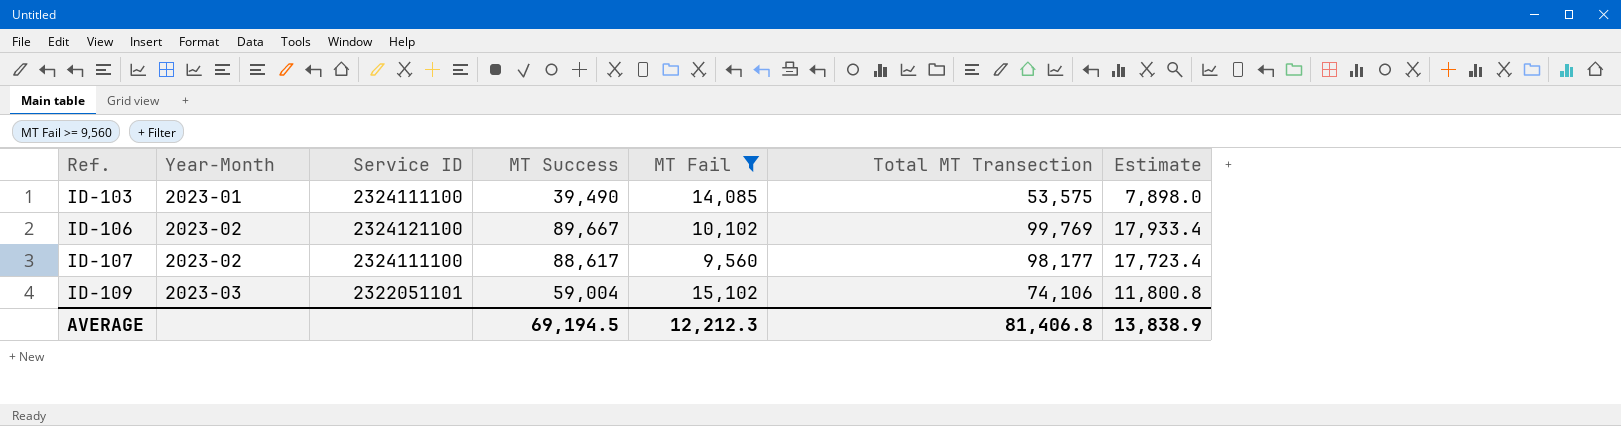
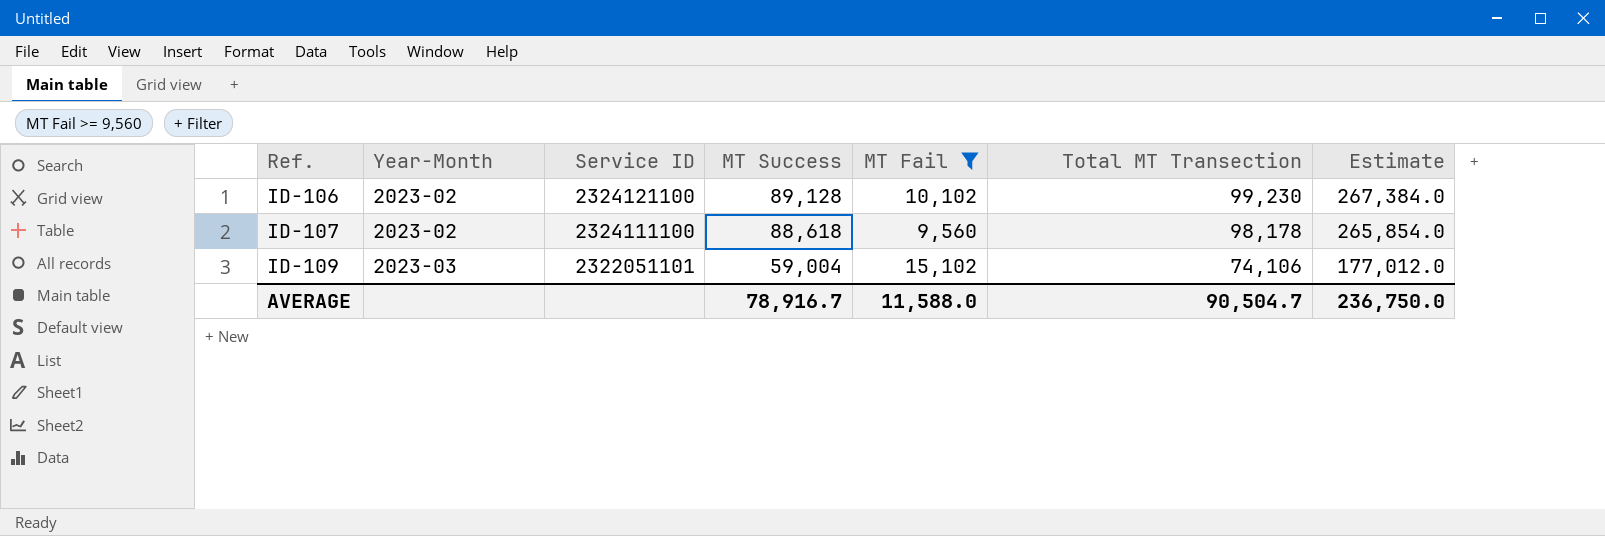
column Estimate | formula: [MT Success] * 0.2 -> [MT Success] * 3
row ID-103: 2023-01 | 2324111100 | 39,490 | 14,085 | 53,575 | 7,898.0 -> none
ID-106 | MT Success: 89,667 -> 89,128
ID-106 | Total MT Transection: 99,769 -> 99,230
ID-107 | MT Success: 88,617 -> 88,618
ID-107 | Total MT Transection: 98,177 -> 98,178
AVERAGE | MT Success: 69,194.5 -> 78,916.7
AVERAGE | MT Fail: 12,212.3 -> 11,588.0
AVERAGE | Total MT Transection: 81,406.8 -> 90,504.7
AVERAGE | Estimate: 13,838.9 -> 236,750.0

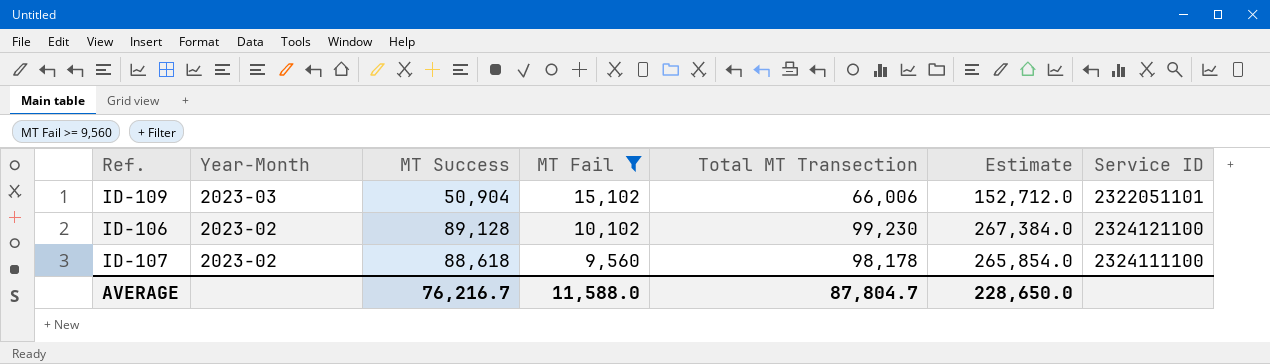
row order: Ref. ascending -> Year-Month descending
column Service ID | position: 3 -> 7
ID-109 | MT Success: 59,004 -> 50,904
ID-109 | Total MT Transection: 74,106 -> 66,006
ID-109 | Estimate: 177,012.0 -> 152,712.0
AVERAGE | MT Success: 78,916.7 -> 76,216.7
AVERAGE | Total MT Transection: 90,504.7 -> 87,804.7
AVERAGE | Estimate: 236,750.0 -> 228,650.0

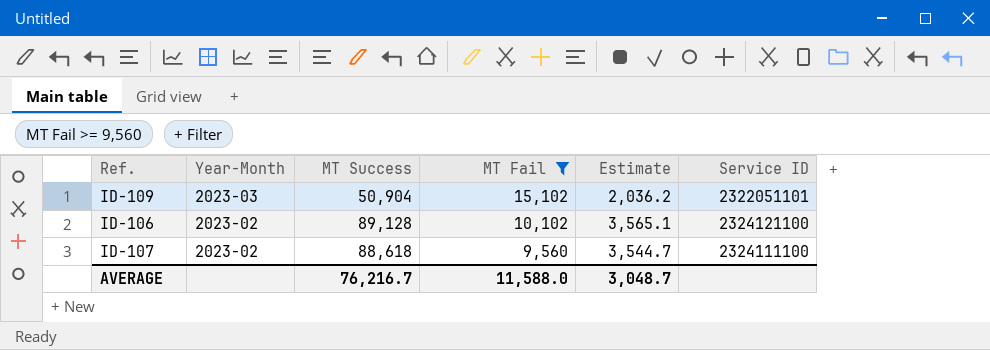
column Total MT Transection | formula: [MT Success] + [MT Fail] -> none
column Estimate | formula: [MT Success] * 3 -> [MT Success] * 0.04
AVERAGE | Estimate: 228,650.0 -> 3,048.7

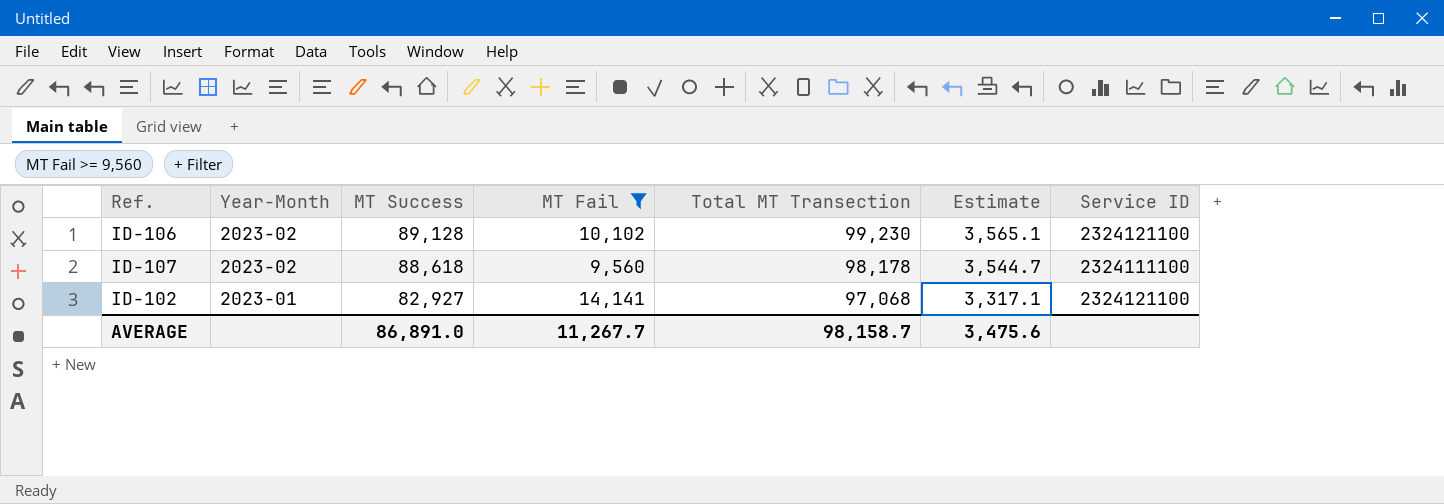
column Total MT Transection | formula: none -> [MT Success] + [MT Fail]
row ID-109: 2023-03 | 50,904 | 15,102 | 2,036.2 | 2322051101 -> none
row ID-102: none -> 2023-01 | 82,927 | 14,141 | 97,068 | 3,317.1 | 2324121100
AVERAGE | MT Success: 76,216.7 -> 86,891.0
AVERAGE | MT Fail: 11,588.0 -> 11,267.7
AVERAGE | Estimate: 3,048.7 -> 3,475.6

